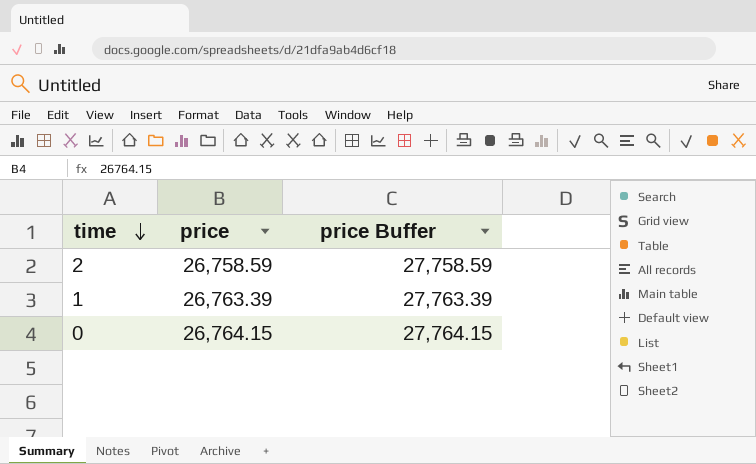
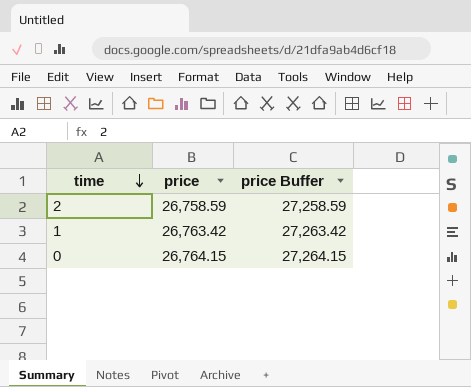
column price Buffer | formula: [price] + 1000 -> [price] + 500
1 | price: 26,763.39 -> 26,763.42

